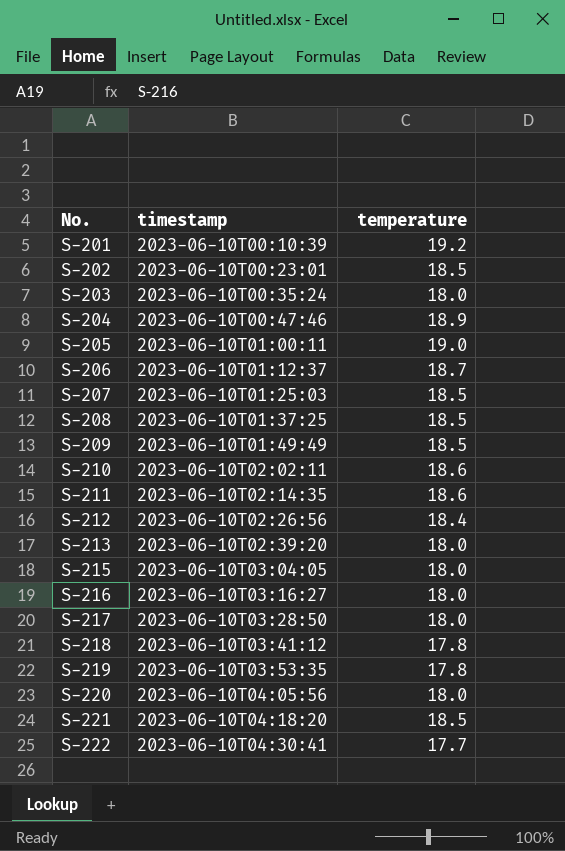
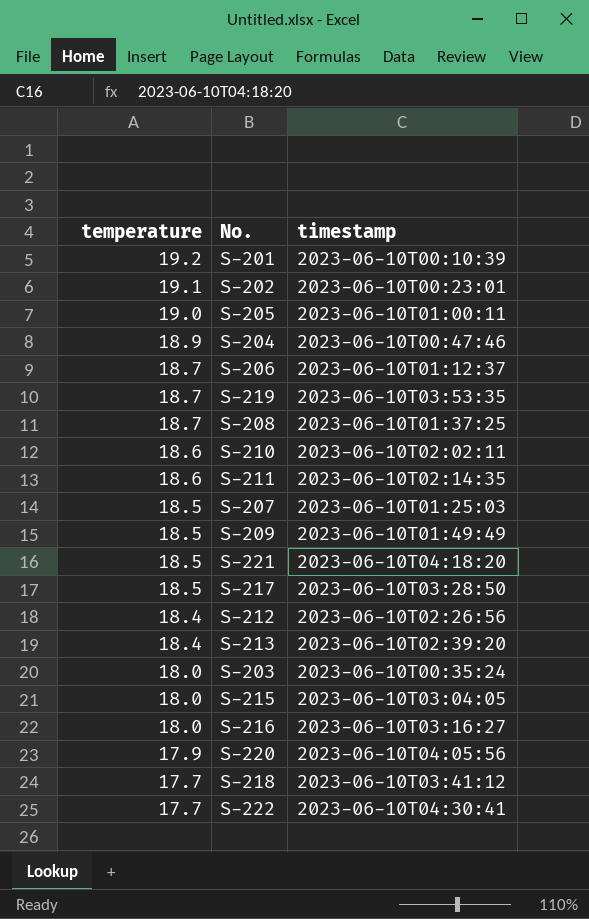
row order: No. ascending -> temperature descending
column temperature | position: 3 -> 1
S-202 | temperature: 18.5 -> 19.1
S-219 | temperature: 17.8 -> 18.7
S-208 | temperature: 18.5 -> 18.7
S-217 | temperature: 18.0 -> 18.5
S-213 | temperature: 18.0 -> 18.4
S-220 | temperature: 18.0 -> 17.9
S-218 | temperature: 17.8 -> 17.7

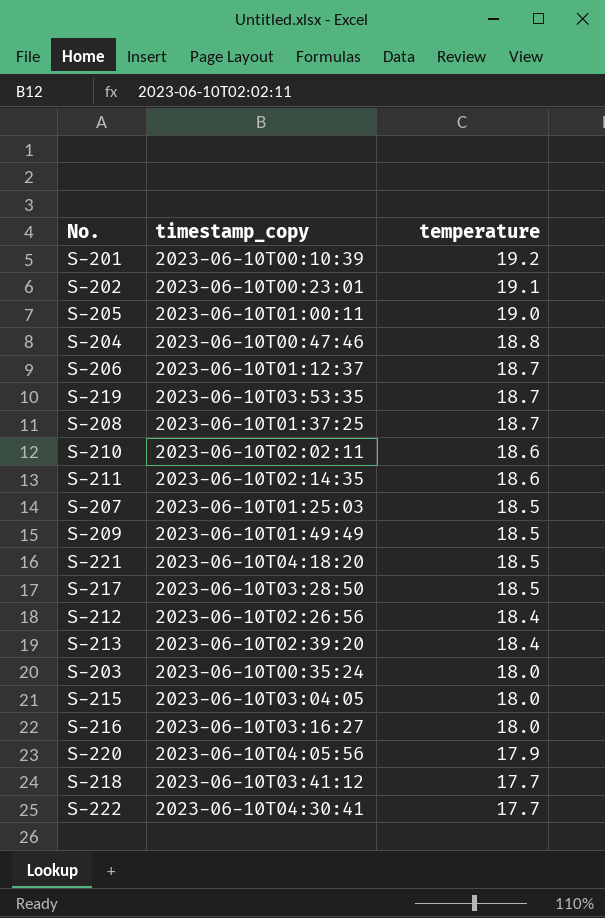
column name: timestamp -> timestamp_copy
column temperature | position: 1 -> 3
S-204 | temperature: 18.9 -> 18.8

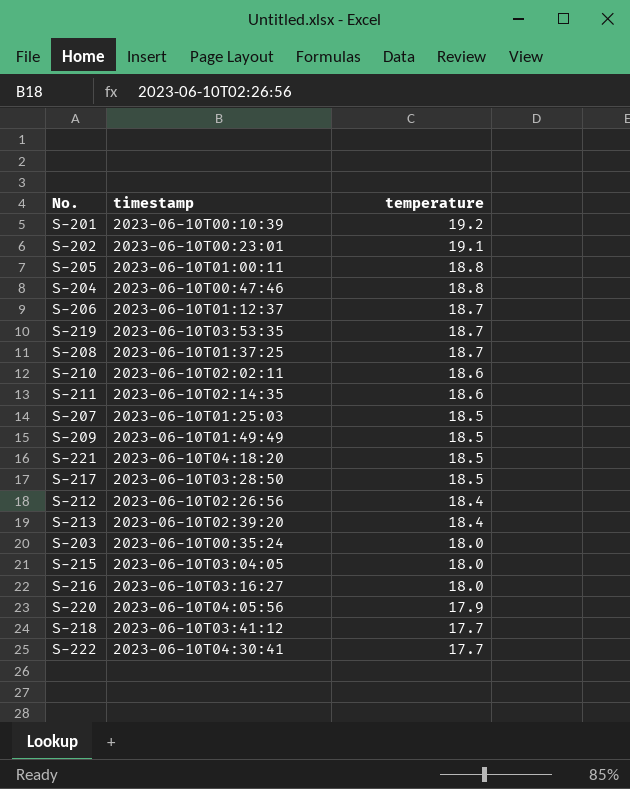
column name: timestamp_copy -> timestamp
S-205 | temperature: 19.0 -> 18.8

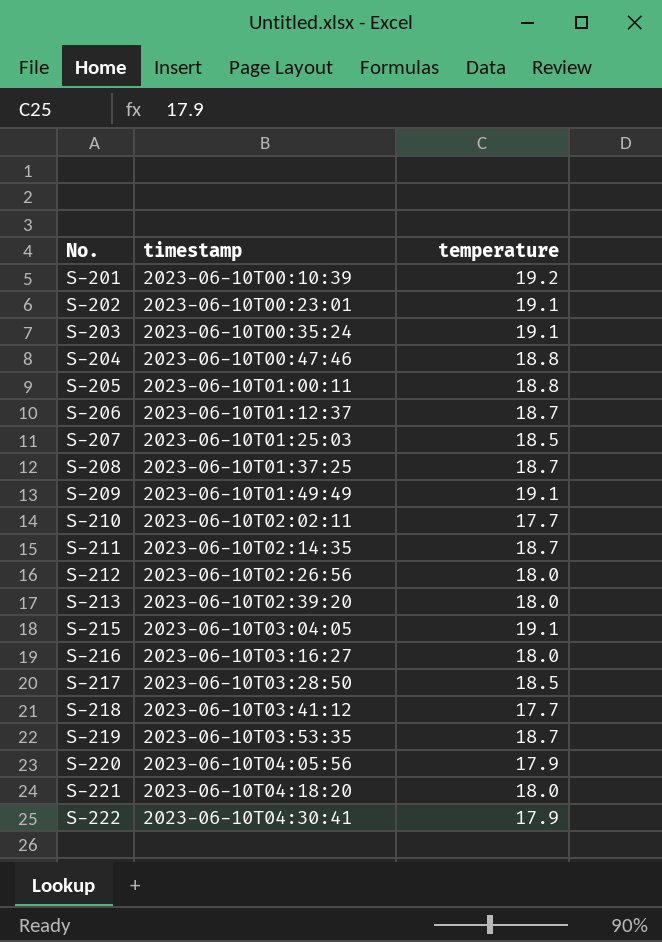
row order: temperature descending -> No. ascending
S-203 | temperature: 18.0 -> 19.1
S-209 | temperature: 18.5 -> 19.1
S-210 | temperature: 18.6 -> 17.7
S-211 | temperature: 18.6 -> 18.7
S-212 | temperature: 18.4 -> 18.0
S-213 | temperature: 18.4 -> 18.0
S-215 | temperature: 18.0 -> 19.1
S-221 | temperature: 18.5 -> 18.0
S-222 | temperature: 17.7 -> 17.9

